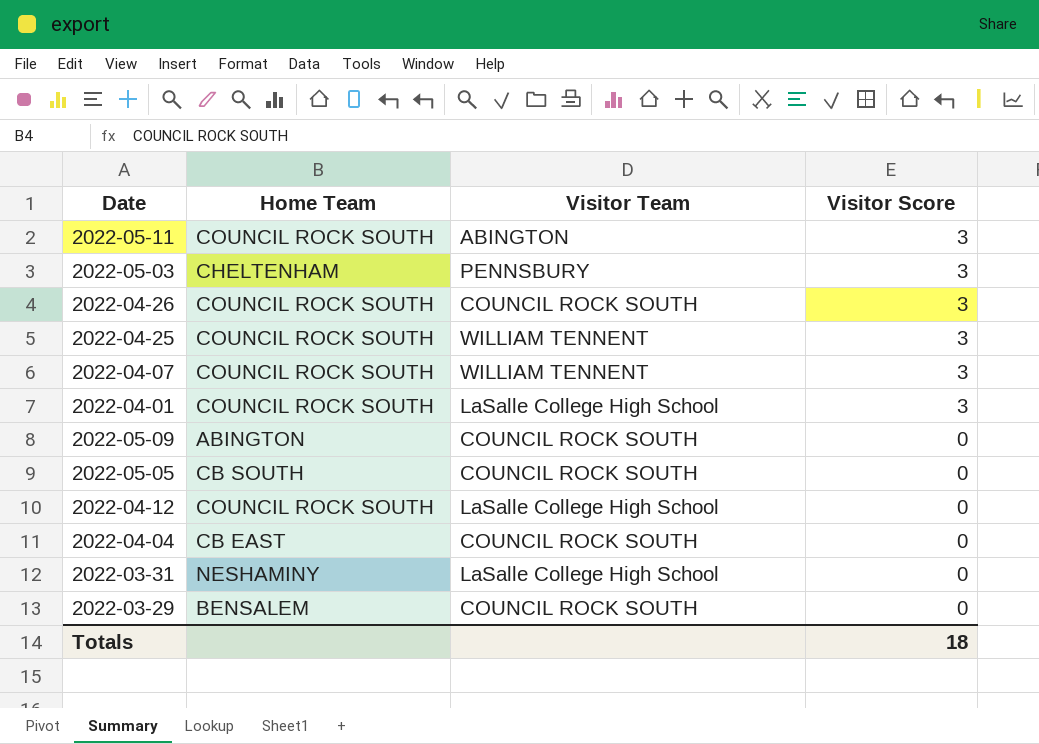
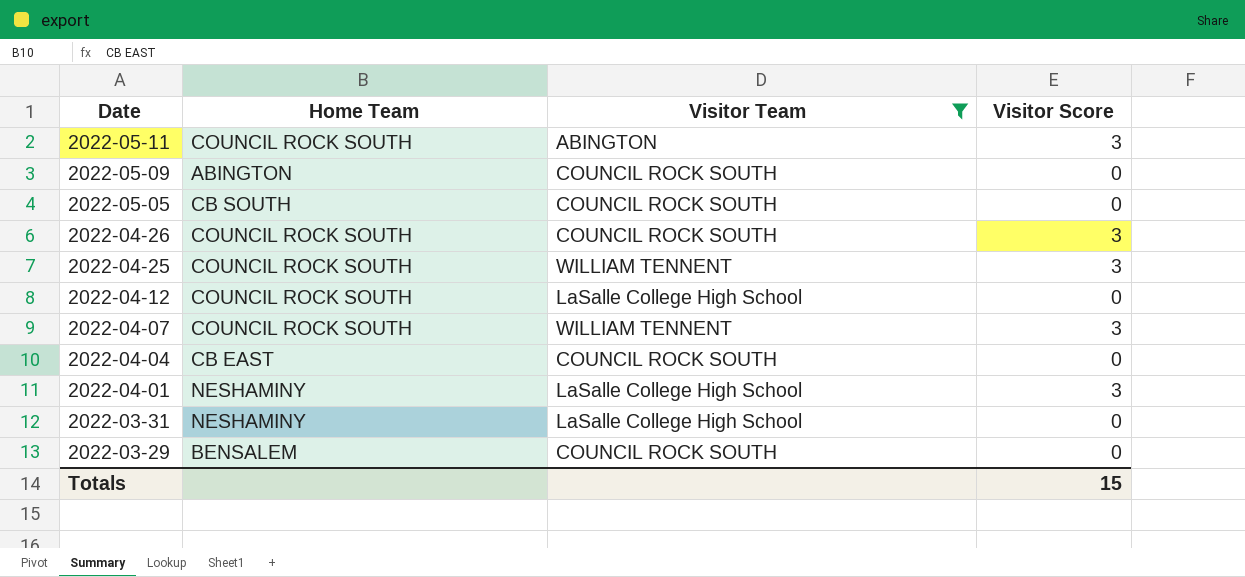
filter: none -> Visitor Team != PENNSBURY
row order: Visitor Score descending -> Date descending
2022-04-01 | Home Team: COUNCIL ROCK SOUTH -> NESHAMINY
Totals | Visitor Score: 18 -> 15

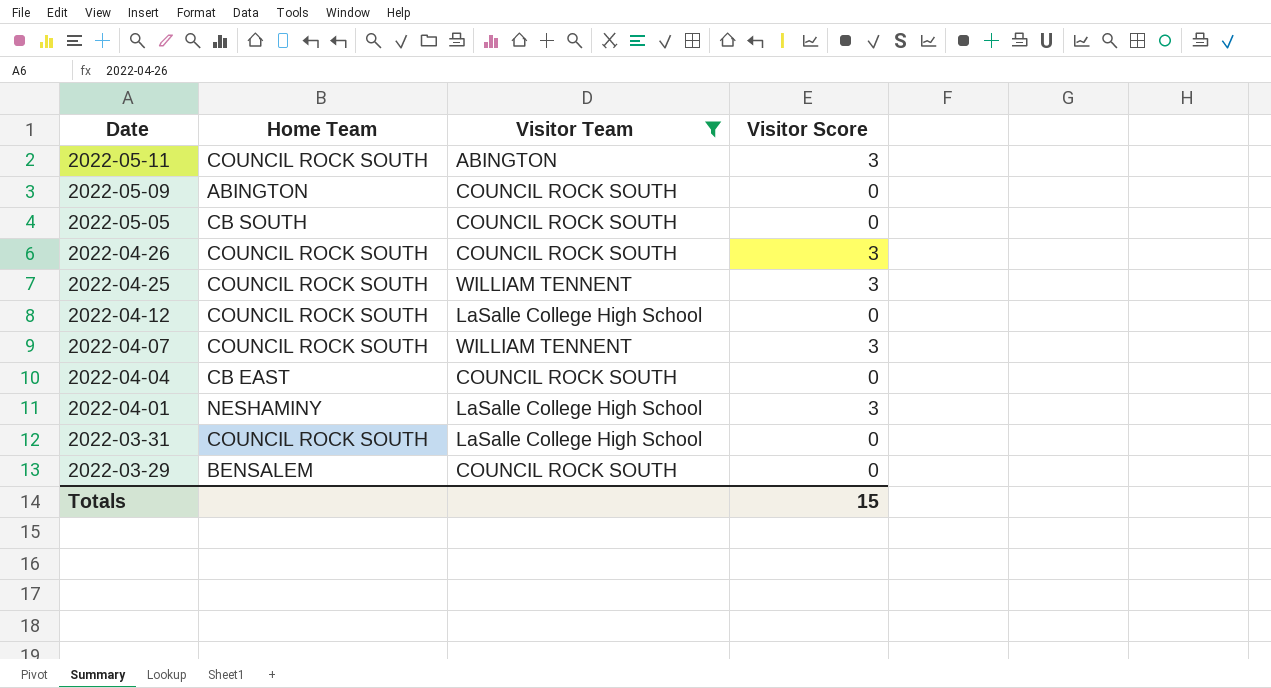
2022-03-31 | Home Team: NESHAMINY -> COUNCIL ROCK SOUTH

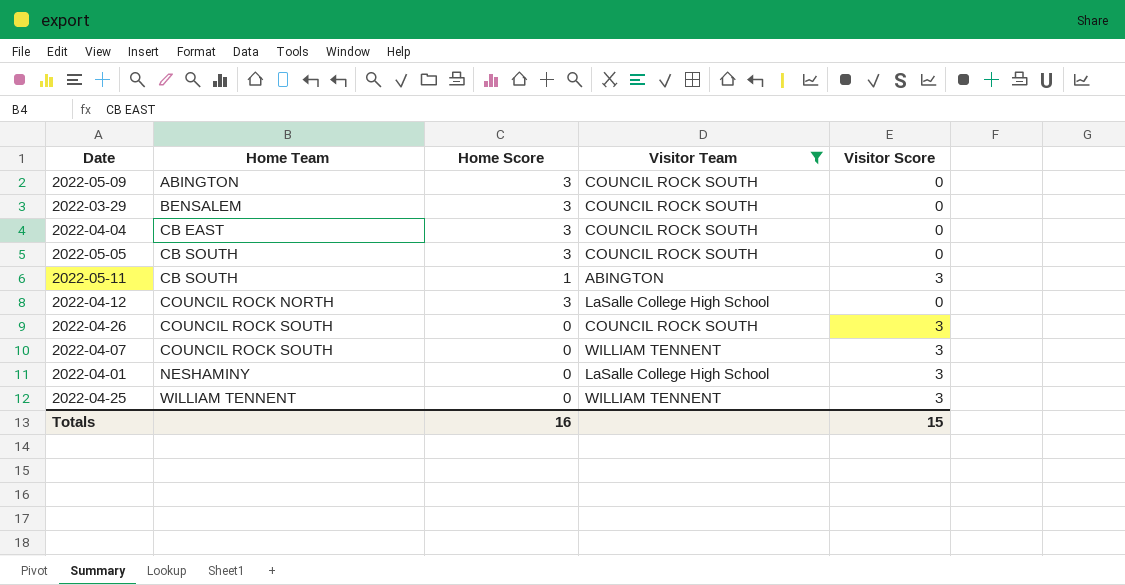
row order: Date descending -> Home Team ascending
column Home Score | position: none -> 3
row 2022-03-31: COUNCIL ROCK SOUTH | LaSalle College High School | 0 -> none
2022-05-11 | Home Team: COUNCIL ROCK SOUTH -> CB SOUTH
2022-04-12 | Home Team: COUNCIL ROCK SOUTH -> COUNCIL ROCK NORTH
2022-04-25 | Home Team: COUNCIL ROCK SOUTH -> WILLIAM TENNENT

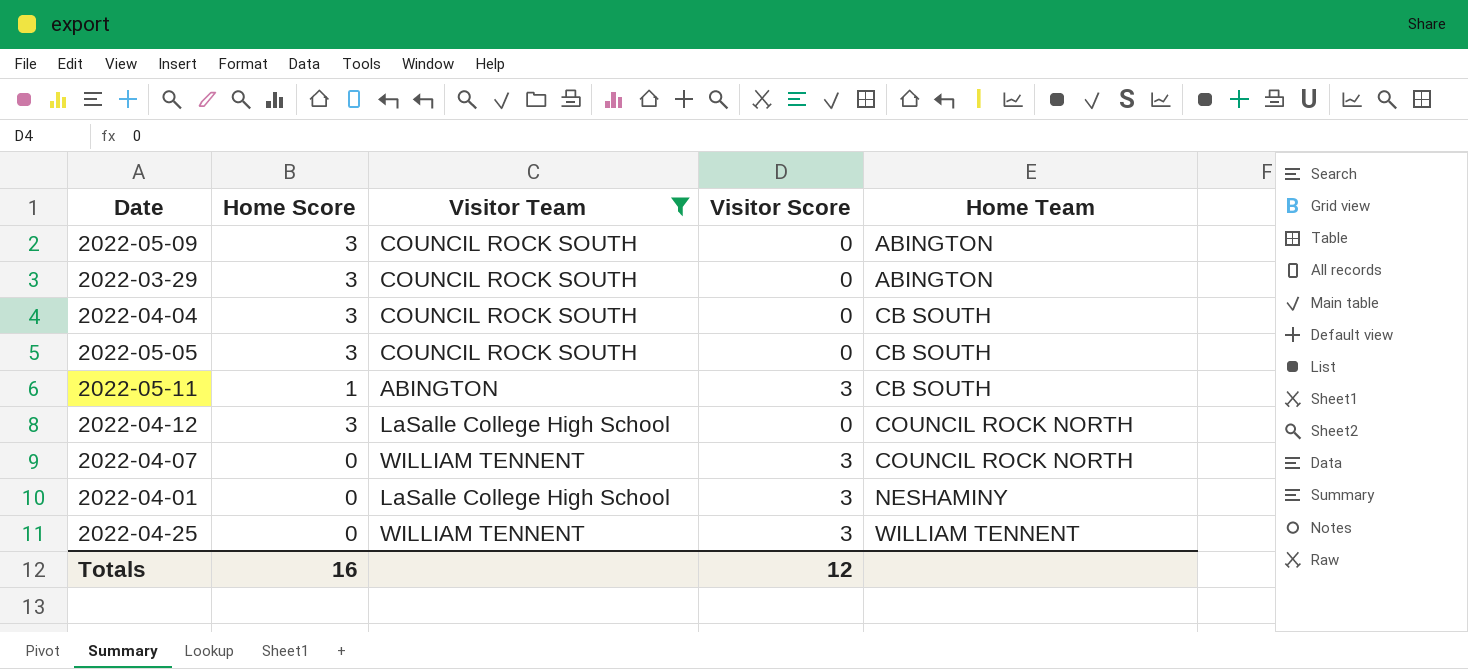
column Home Team | position: 2 -> 5
row 2022-04-26: COUNCIL ROCK SOUTH | 0 | COUNCIL ROCK SOUTH | 3 -> none
2022-03-29 | Home Team: BENSALEM -> ABINGTON
2022-04-04 | Home Team: CB EAST -> CB SOUTH
2022-04-07 | Home Team: COUNCIL ROCK SOUTH -> COUNCIL ROCK NORTH
Totals | Visitor Score: 15 -> 12

